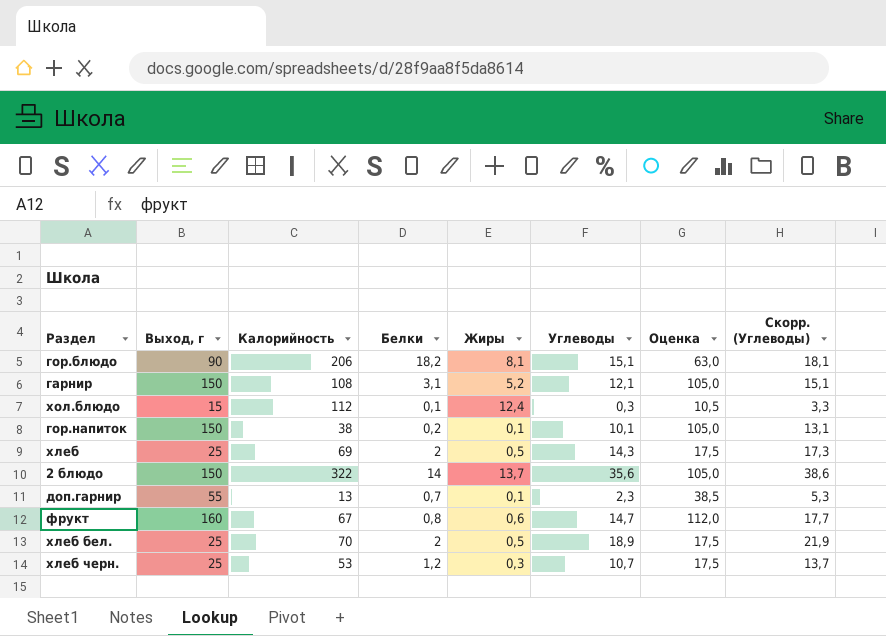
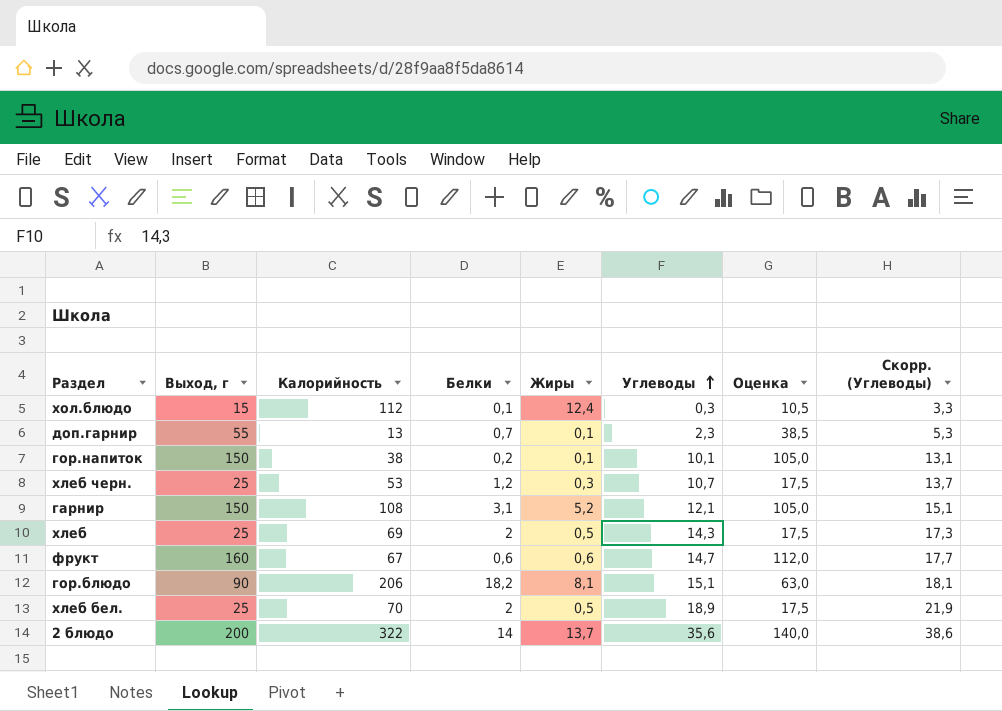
row order: none -> Углеводы ascending
фрукт | Белки: 0,8 -> 0,6
2 блюдо | Выход, г: 150 -> 200
2 блюдо | Оценка: 105,0 -> 140,0

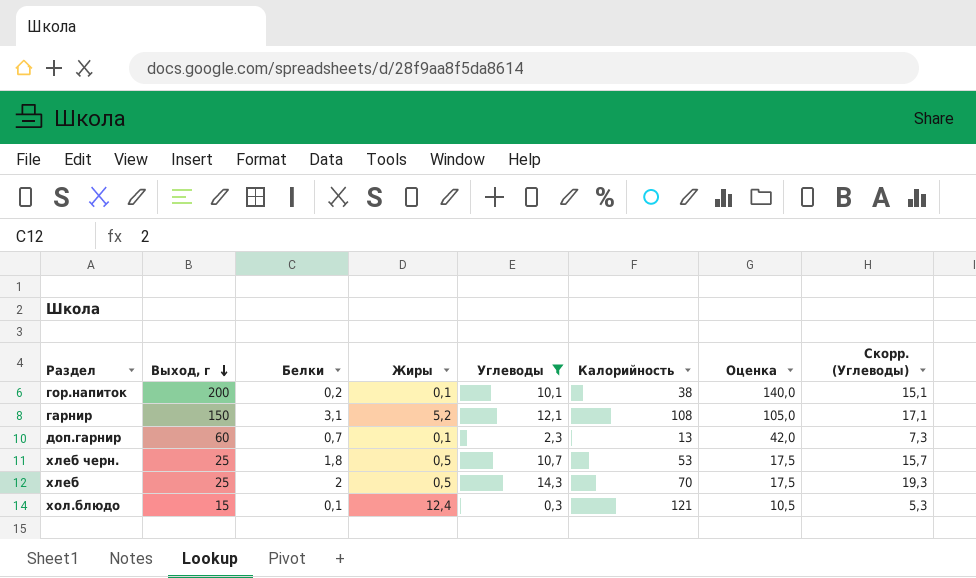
filter: none -> Углеводы <= 14,3
row order: Углеводы ascending -> Выход, г descending
column Калорийность | position: 3 -> 6
column Скорр. (Углеводы) | formula: [Углеводы] + 3 -> [Углеводы] + 5
гор.напиток | Выход, г: 150 -> 200
гор.напиток | Оценка: 105,0 -> 140,0
доп.гарнир | Выход, г: 55 -> 60
доп.гарнир | Оценка: 38,5 -> 42,0
хлеб черн. | Белки: 1,2 -> 1,8
хлеб черн. | Жиры: 0,3 -> 0,5
хлеб | Калорийность: 69 -> 70
хол.блюдо | Калорийность: 112 -> 121

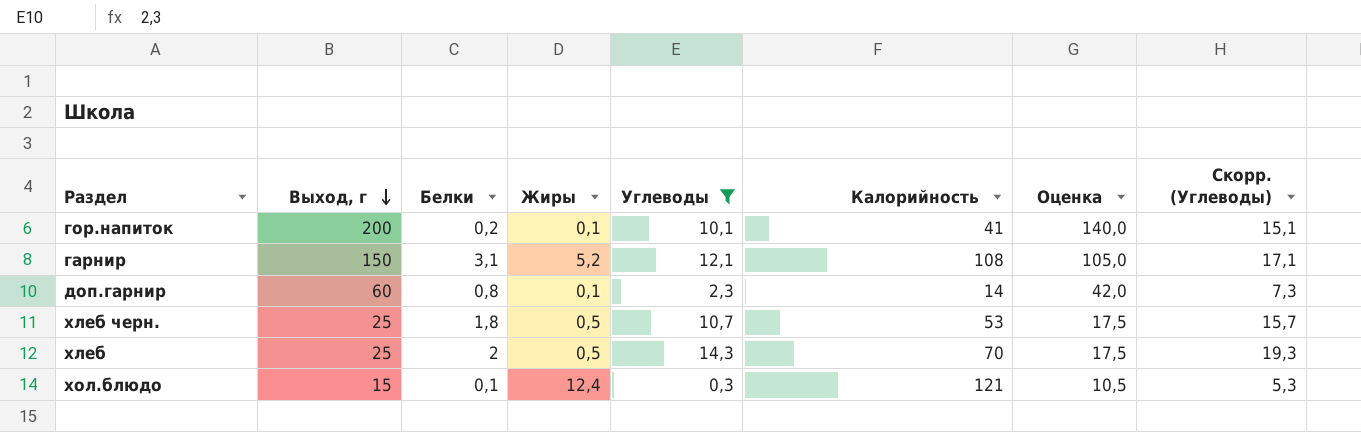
гор.напиток | Калорийность: 38 -> 41
доп.гарнир | Белки: 0,7 -> 0,8
доп.гарнир | Калорийность: 13 -> 14

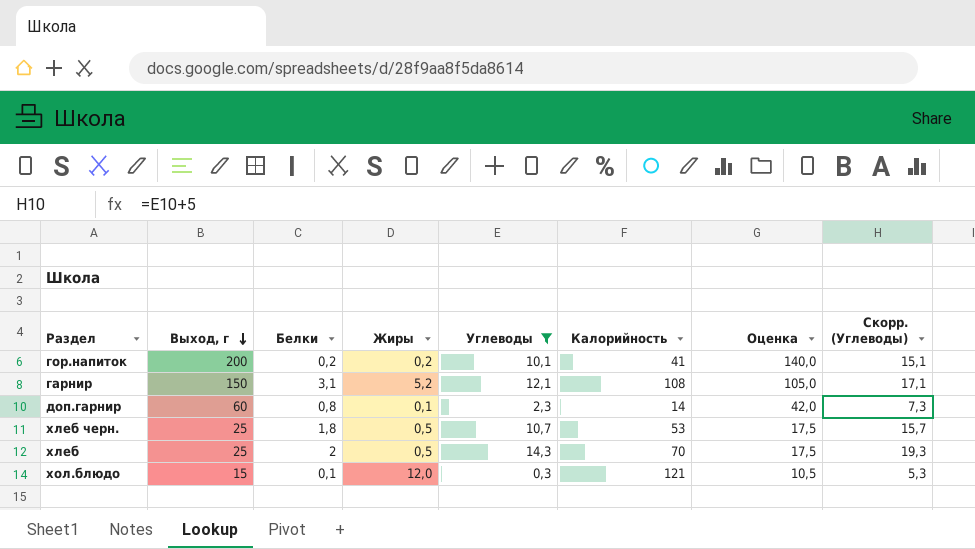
гор.напиток | Жиры: 0,1 -> 0,2
хол.блюдо | Жиры: 12,4 -> 12,0

